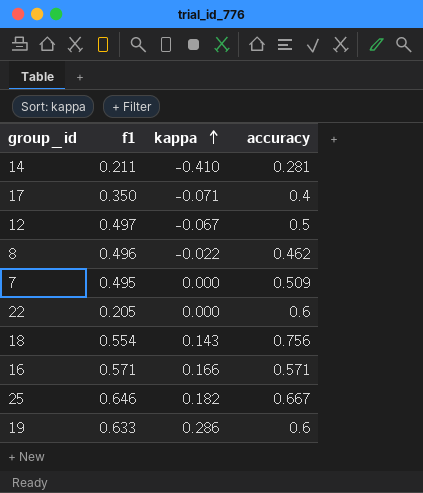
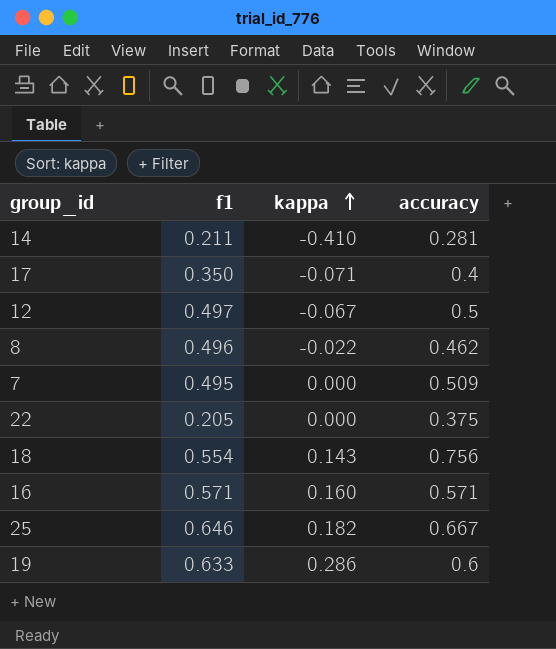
22 | accuracy: 0.6 -> 0.375
16 | kappa: 0.166 -> 0.160

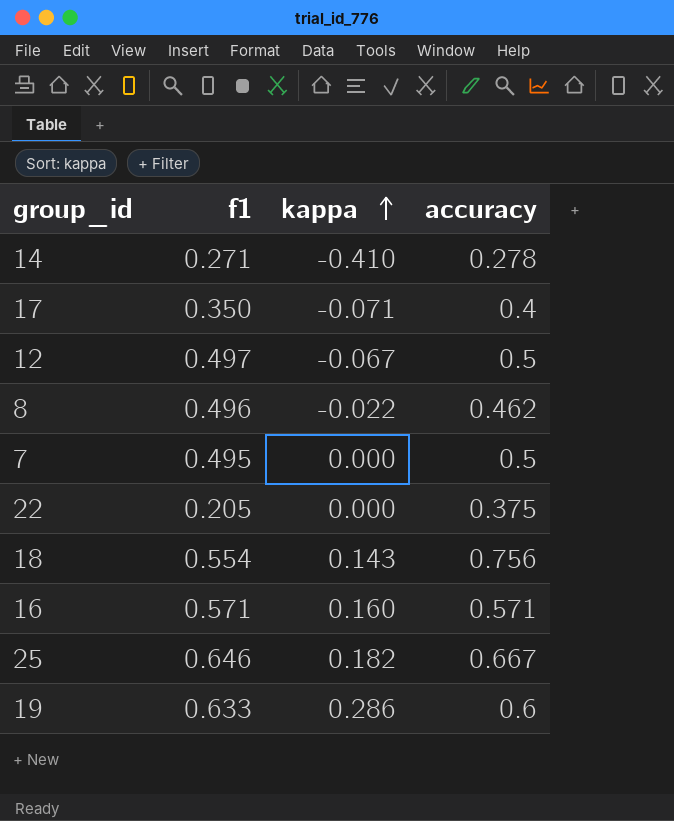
14 | f1: 0.211 -> 0.271
14 | accuracy: 0.281 -> 0.278
7 | accuracy: 0.509 -> 0.5

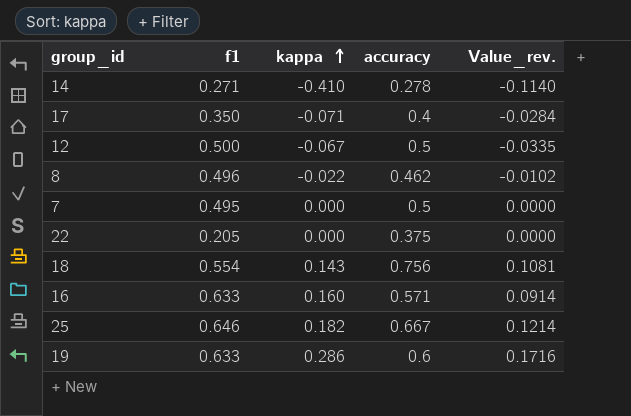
column Value_rev. | formula: none -> [kappa] * [accuracy]
12 | f1: 0.497 -> 0.500
16 | f1: 0.571 -> 0.633

